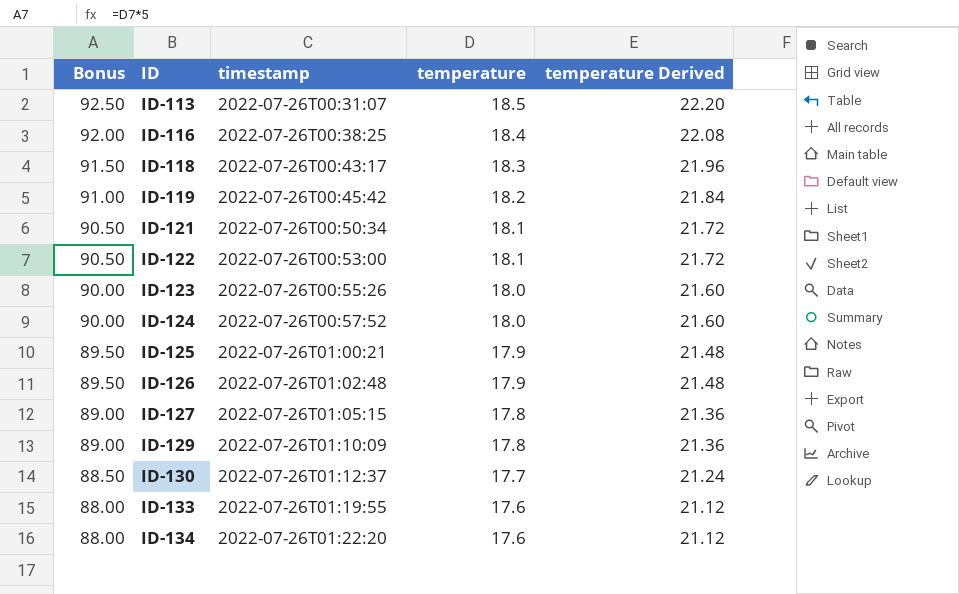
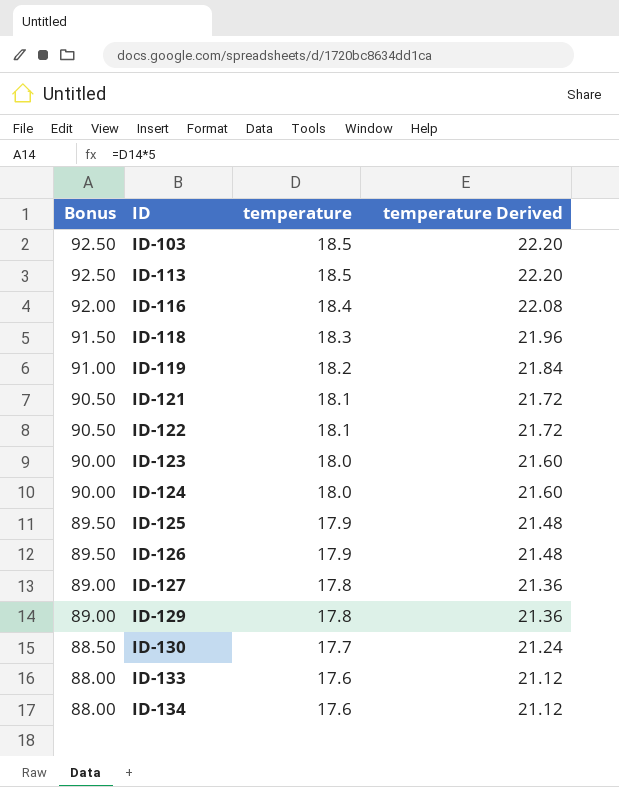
column timestamp | position: 3 -> none
row ID-103: none -> 92.50 | 18.5 | 22.20

